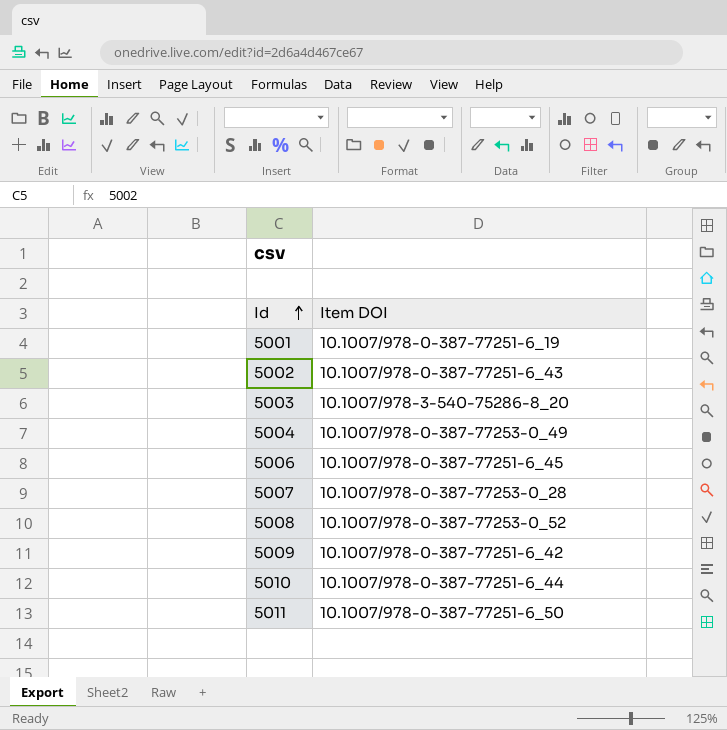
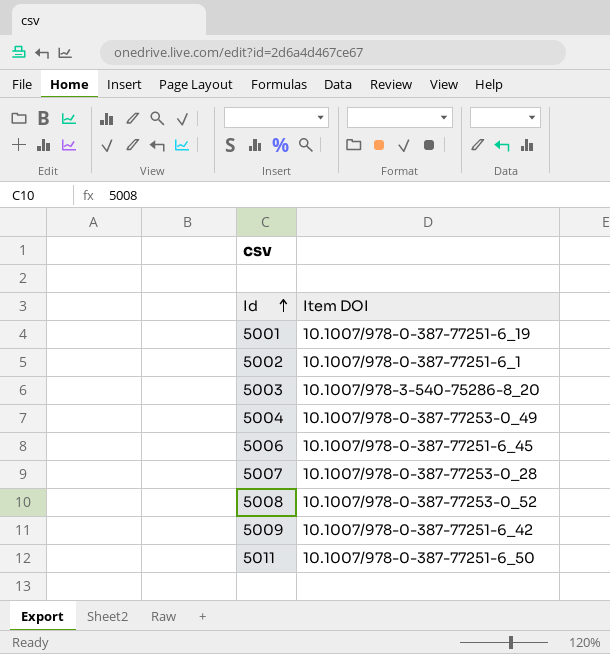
row 5010: 10.1007/978-0-387-77251-6_44 -> none
5002 | Item DOI: 10.1007/978-0-387-77251-6_43 -> 10.1007/978-0-387-77251-6_1

